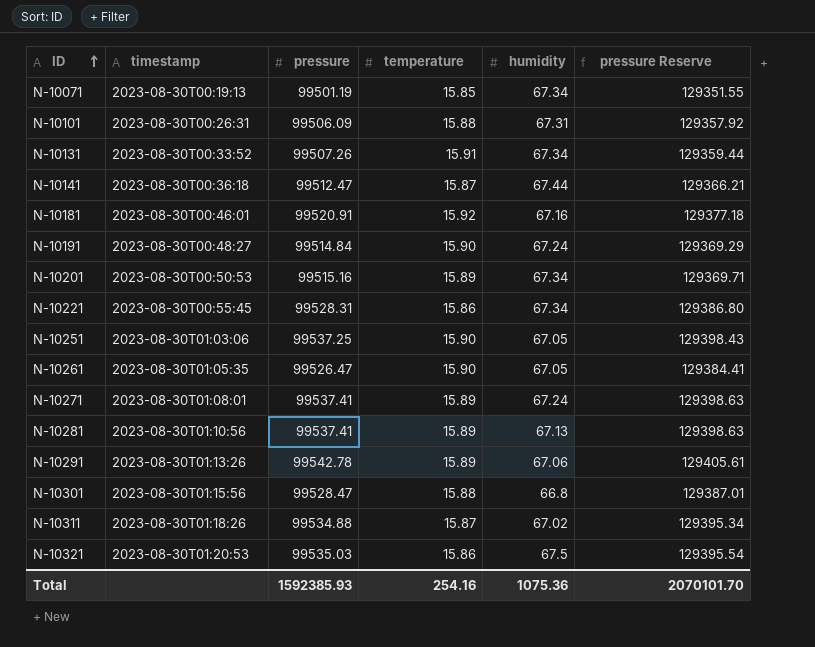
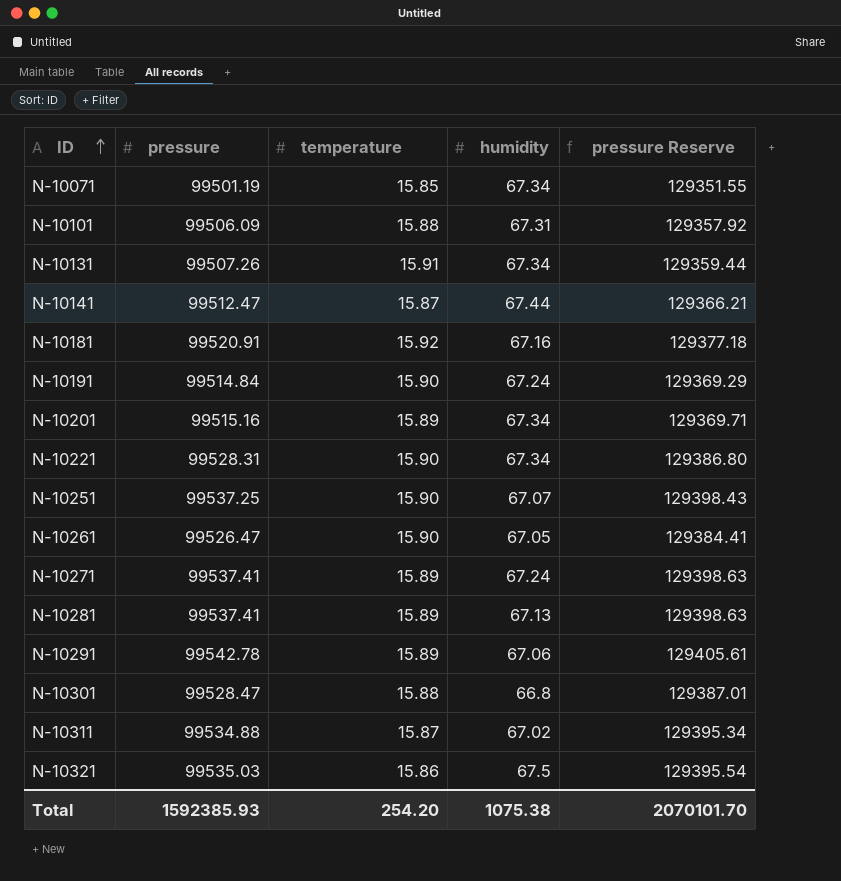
column timestamp | position: 2 -> none
N-10221 | temperature: 15.86 -> 15.90
N-10251 | humidity: 67.05 -> 67.07
Total | temperature: 254.16 -> 254.20
Total | humidity: 1075.36 -> 1075.38

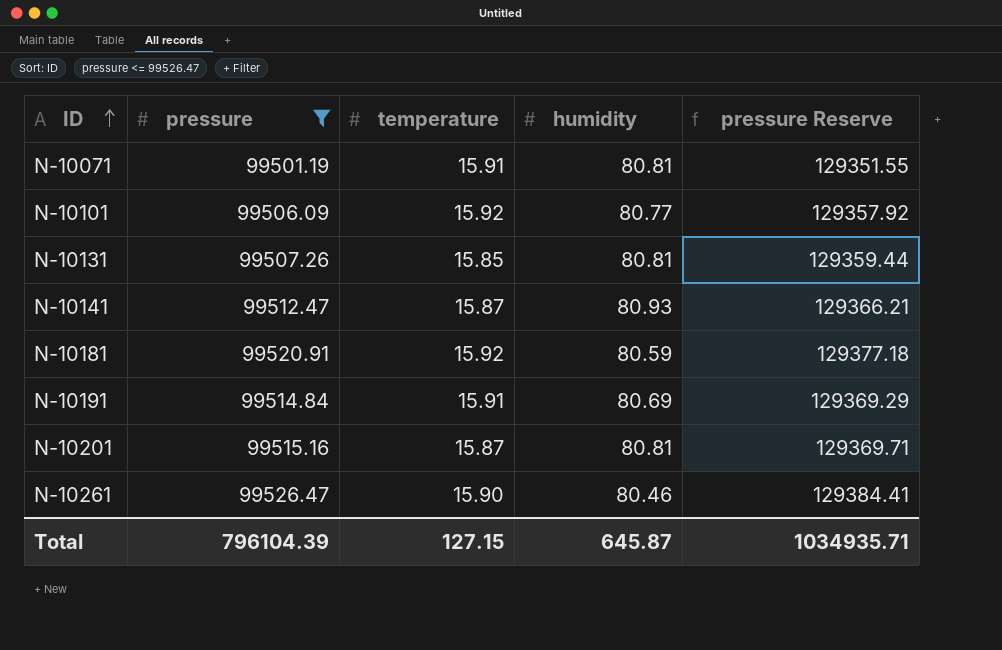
filter: none -> pressure <= 99526.47
N-10071 | temperature: 15.85 -> 15.91
N-10071 | humidity: 67.34 -> 80.81
N-10101 | temperature: 15.88 -> 15.92
N-10101 | humidity: 67.31 -> 80.77
N-10131 | temperature: 15.91 -> 15.85
N-10131 | humidity: 67.34 -> 80.81
N-10141 | humidity: 67.44 -> 80.93
N-10181 | humidity: 67.16 -> 80.59
N-10191 | temperature: 15.90 -> 15.91
N-10191 | humidity: 67.24 -> 80.69
N-10201 | temperature: 15.89 -> 15.87
N-10201 | humidity: 67.34 -> 80.81
N-10261 | humidity: 67.05 -> 80.46
Total | pressure: 1592385.93 -> 796104.39
Total | temperature: 254.20 -> 127.15
Total | humidity: 1075.38 -> 645.87
Total | pressure Reserve: 2070101.70 -> 1034935.71

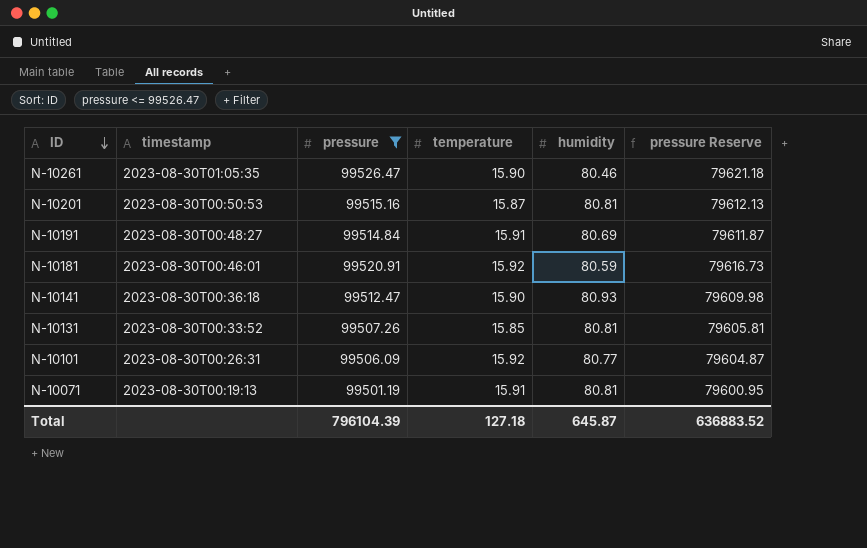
row order: ID ascending -> ID descending
column timestamp | position: none -> 2
column pressure Reserve | formula: [pressure] * 1.3 -> [pressure] * 0.8
N-10141 | temperature: 15.87 -> 15.90
Total | temperature: 127.15 -> 127.18
Total | pressure Reserve: 1034935.71 -> 636883.52

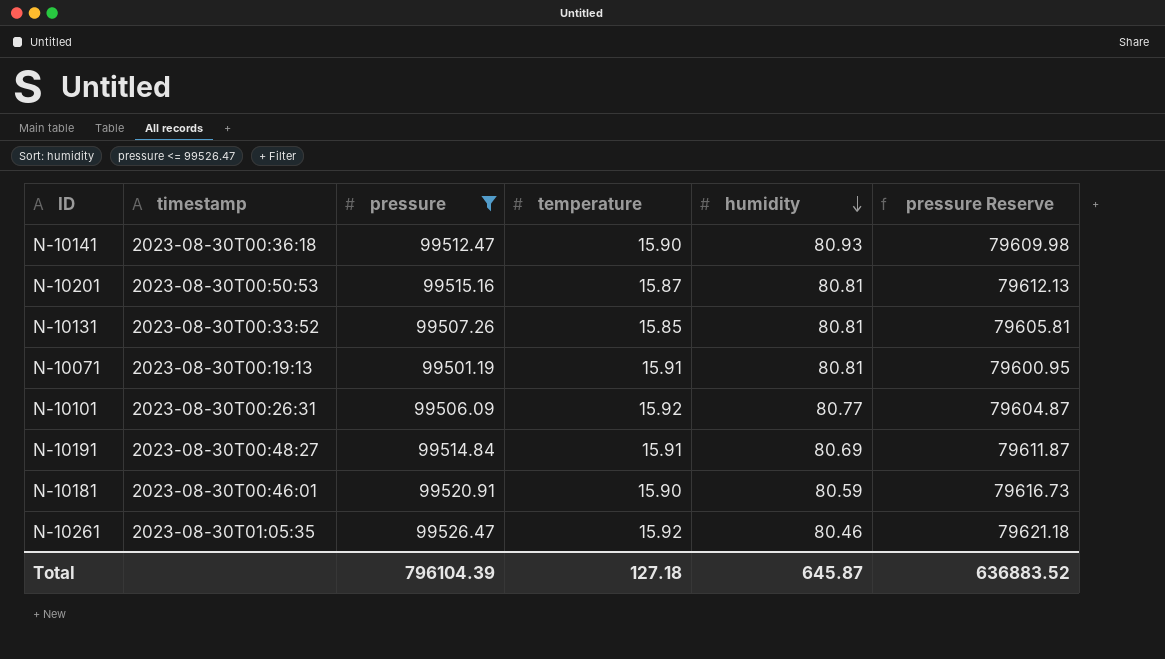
row order: ID descending -> humidity descending
N-10181 | temperature: 15.92 -> 15.90
N-10261 | temperature: 15.90 -> 15.92

